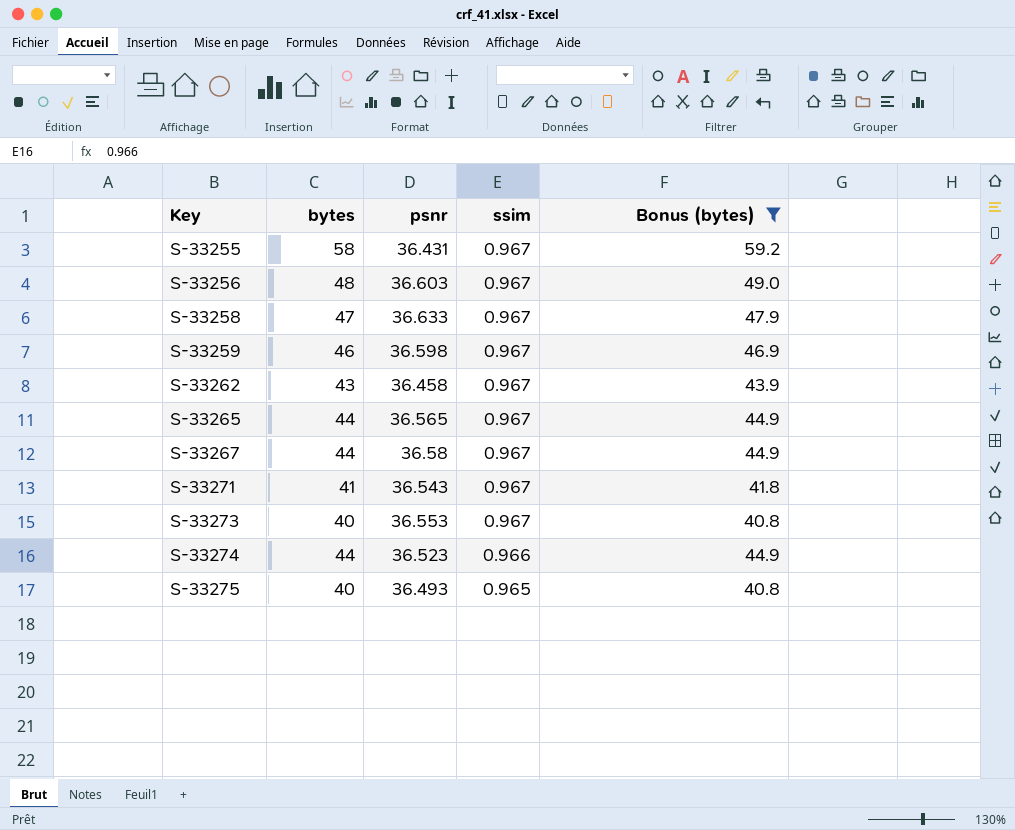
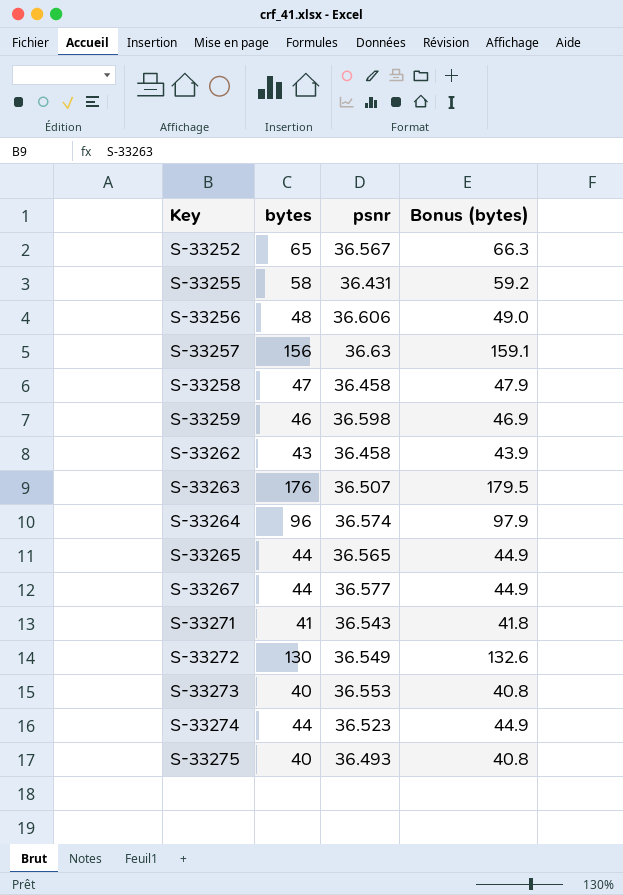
filter: Bonus (bytes) <= 59.2 -> none
column ssim | position: 4 -> none
S-33256 | psnr: 36.603 -> 36.606
S-33258 | psnr: 36.633 -> 36.458
S-33267 | psnr: 36.58 -> 36.577

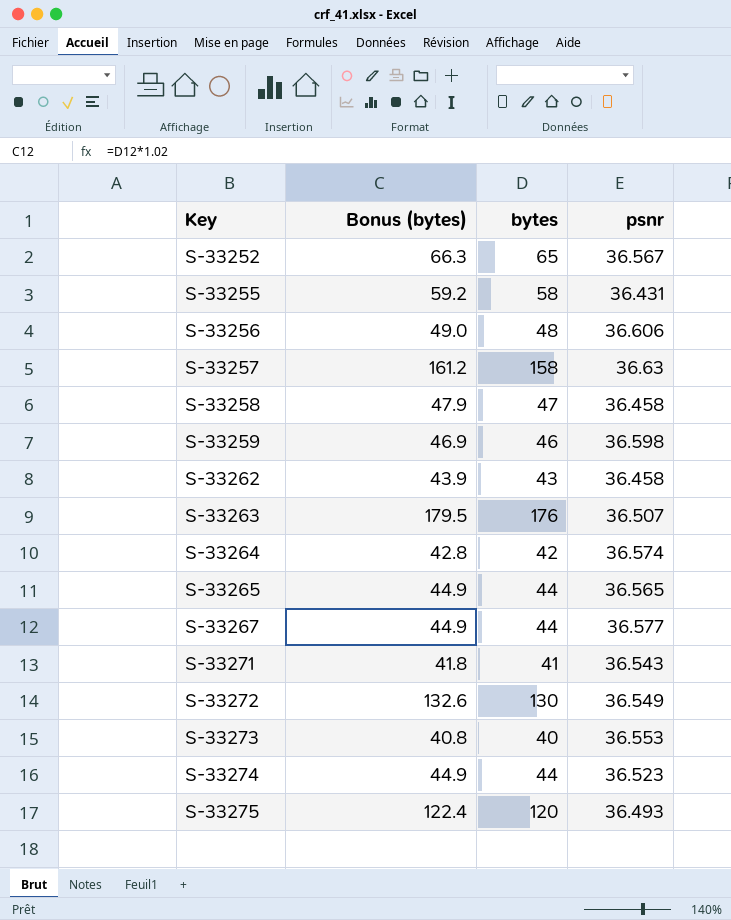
column Bonus (bytes) | position: 4 -> 2
S-33257 | Bonus (bytes): 159.1 -> 161.2
S-33257 | bytes: 156 -> 158
S-33264 | Bonus (bytes): 97.9 -> 42.8
S-33264 | bytes: 96 -> 42
S-33275 | Bonus (bytes): 40.8 -> 122.4
S-33275 | bytes: 40 -> 120

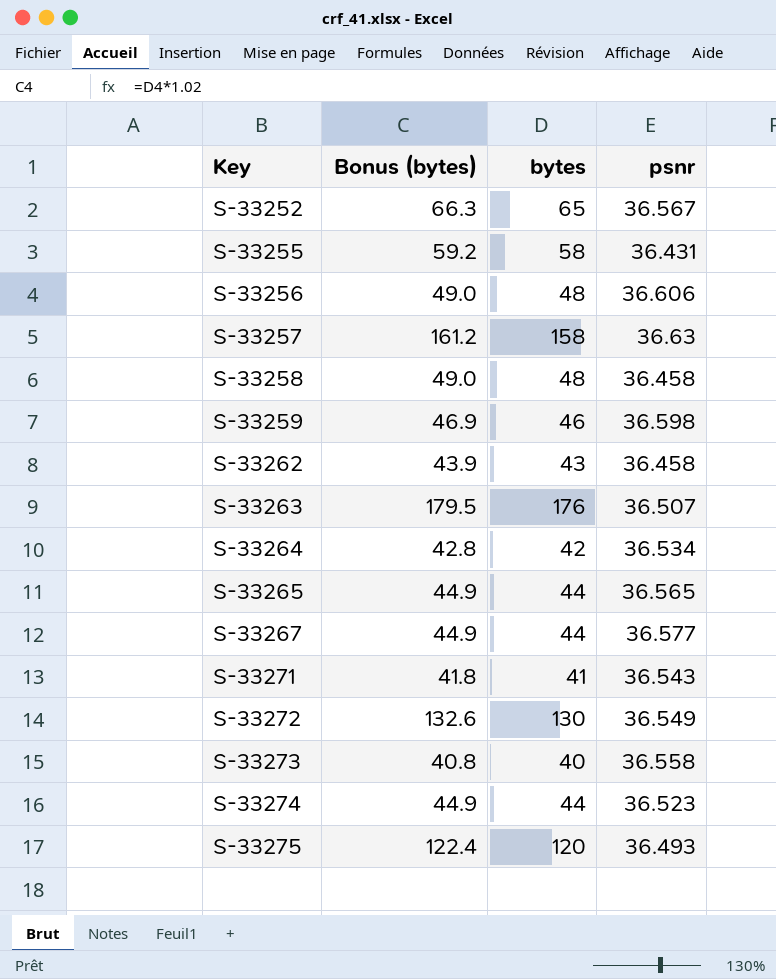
S-33258 | Bonus (bytes): 47.9 -> 49.0
S-33258 | bytes: 47 -> 48
S-33264 | psnr: 36.574 -> 36.534
S-33273 | psnr: 36.553 -> 36.558

